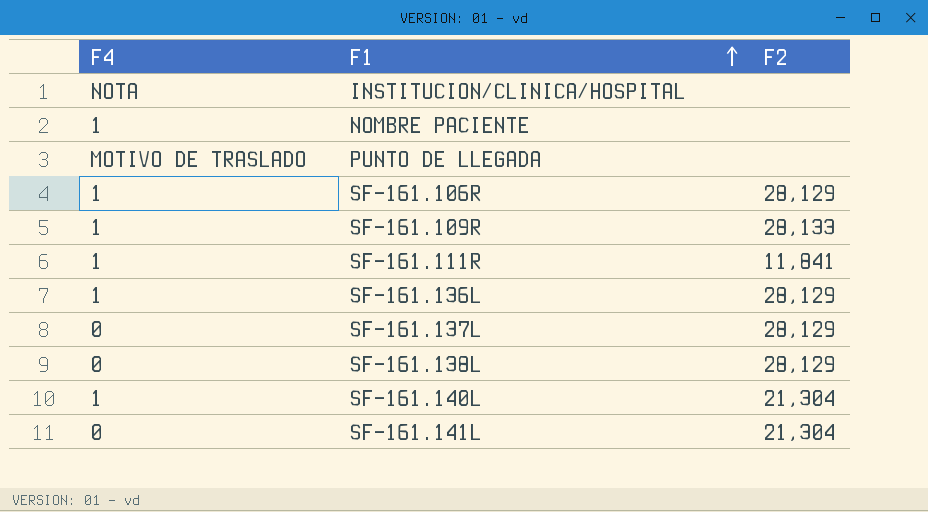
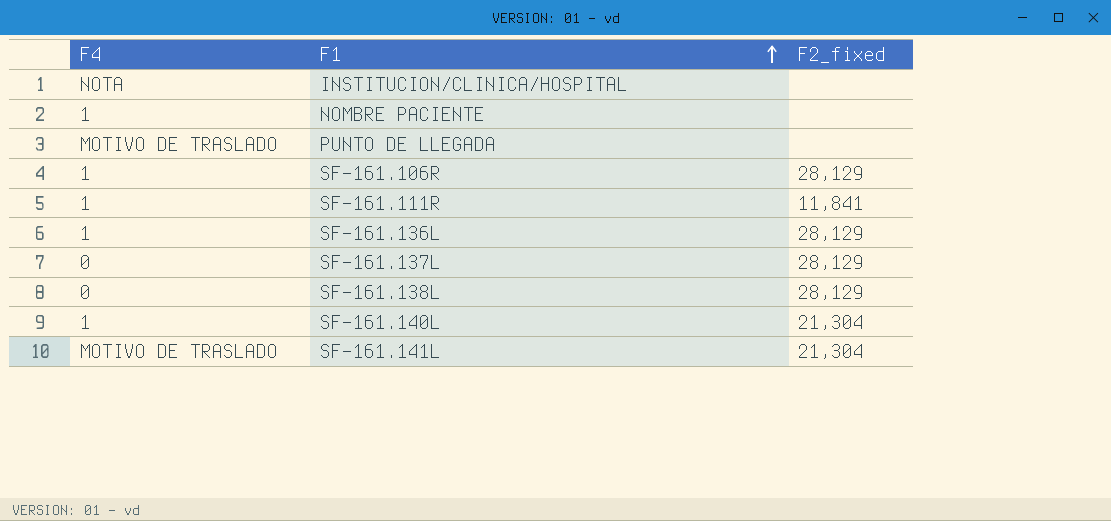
column name: F2 -> F2_fixed
row SF-161.109R: 1 | 28,133 -> none
SF-161.141L | F4: 0 -> MOTIVO DE TRASLADO

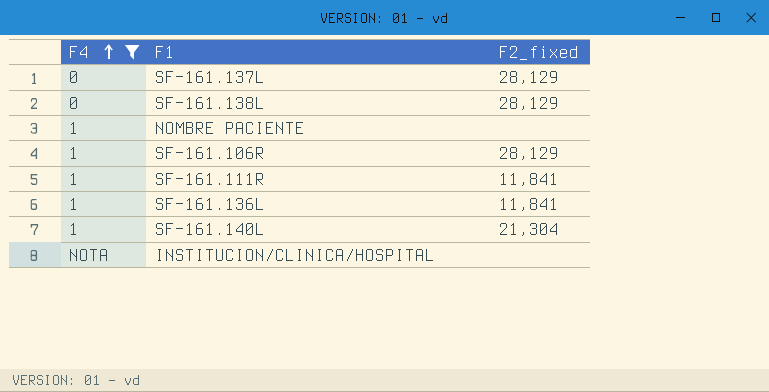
filter: none -> F4 != MOTIVO DE TRASLADO
row order: F1 ascending -> F4 ascending
SF-161.136L | F2_fixed: 28,129 -> 11,841

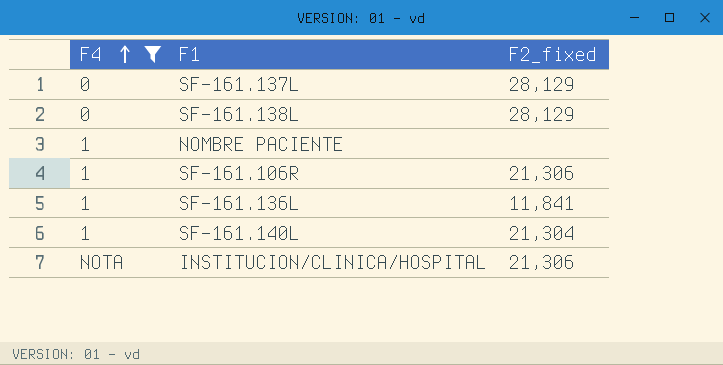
row SF-161.111R: 1 | 11,841 -> none
SF-161.106R | F2_fixed: 28,129 -> 21,306
INSTITUCION/CLINICA/HOSPITAL | F2_fixed: none -> 21,306

